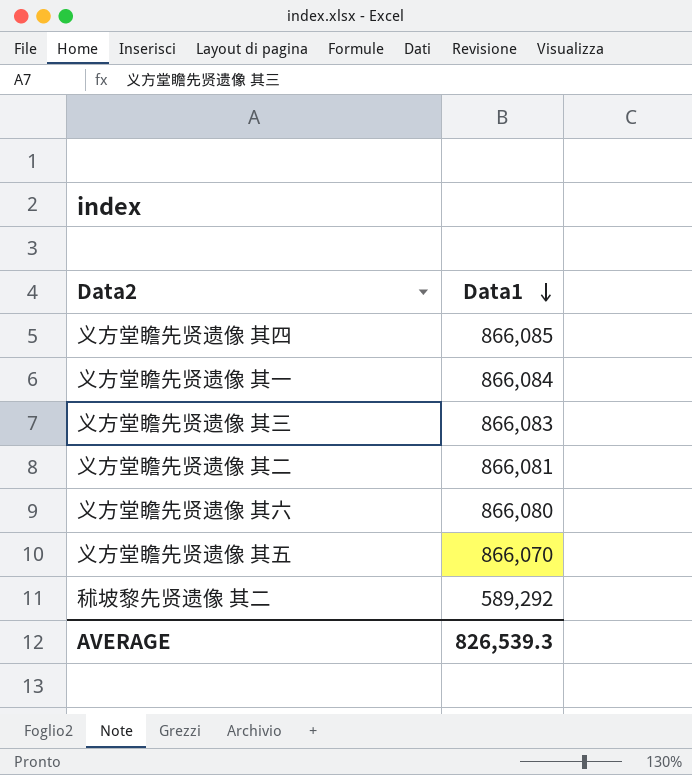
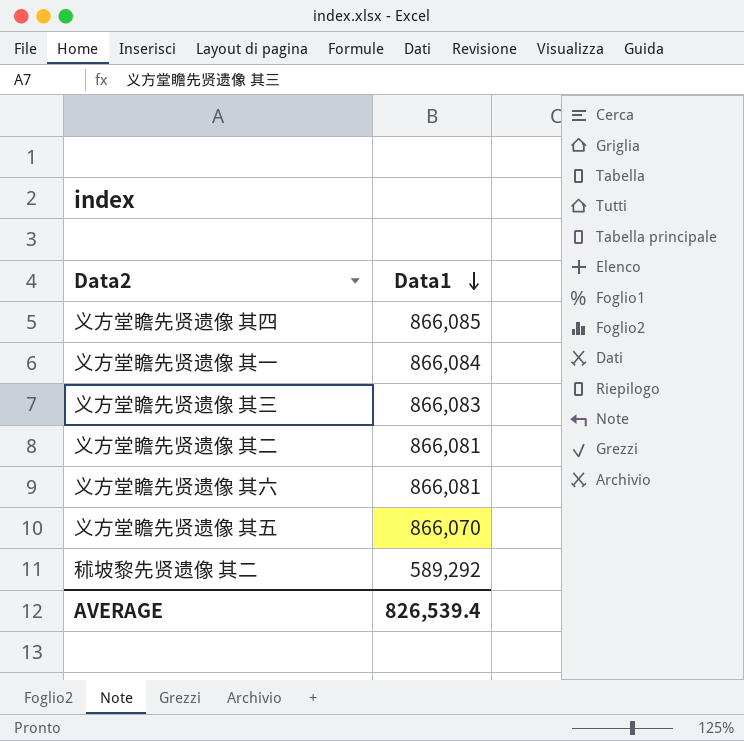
义方堂瞻先贤遗像 其六 | Data1: 866,080 -> 866,081
AVERAGE | Data1: 826,539.3 -> 826,539.4

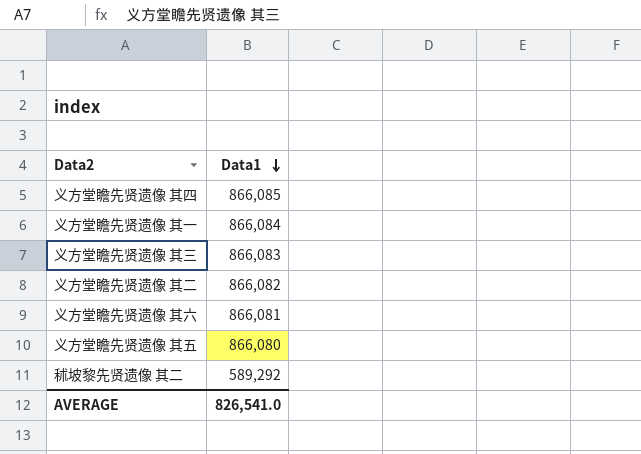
义方堂瞻先贤遗像 其二 | Data1: 866,081 -> 866,082
义方堂瞻先贤遗像 其五 | Data1: 866,070 -> 866,080
AVERAGE | Data1: 826,539.4 -> 826,541.0

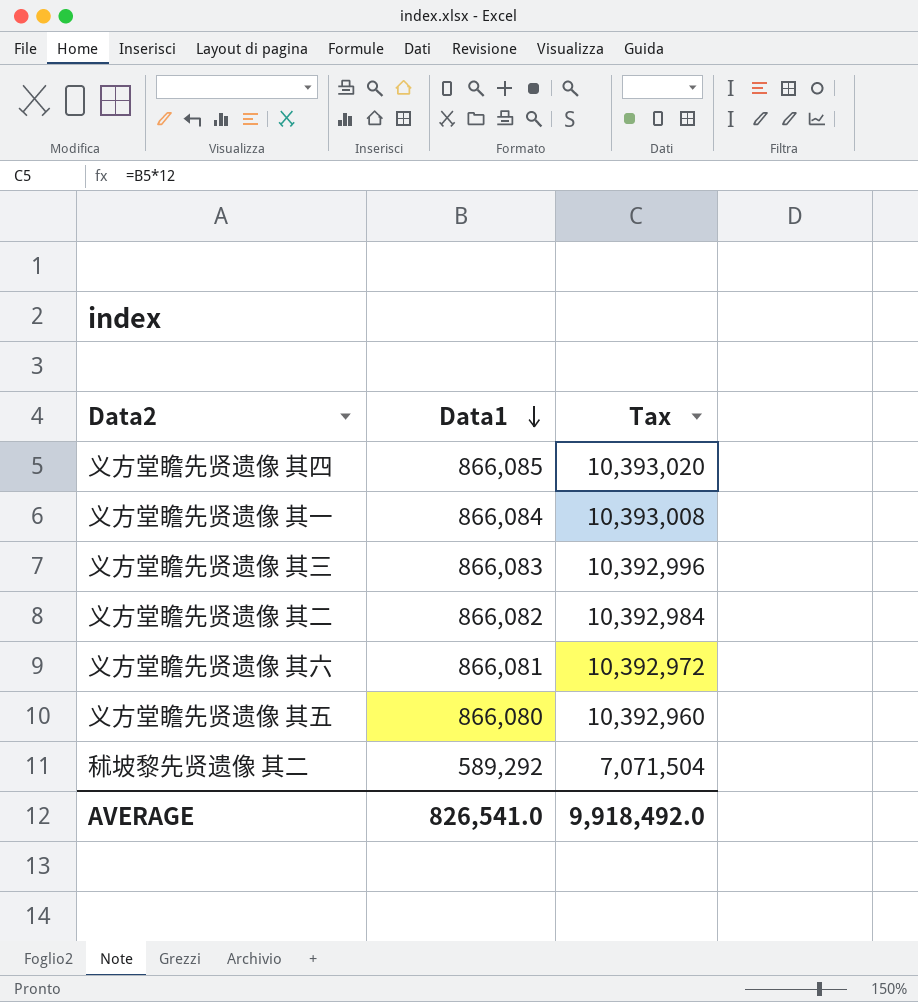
column Tax | formula: none -> [Data1] * 12

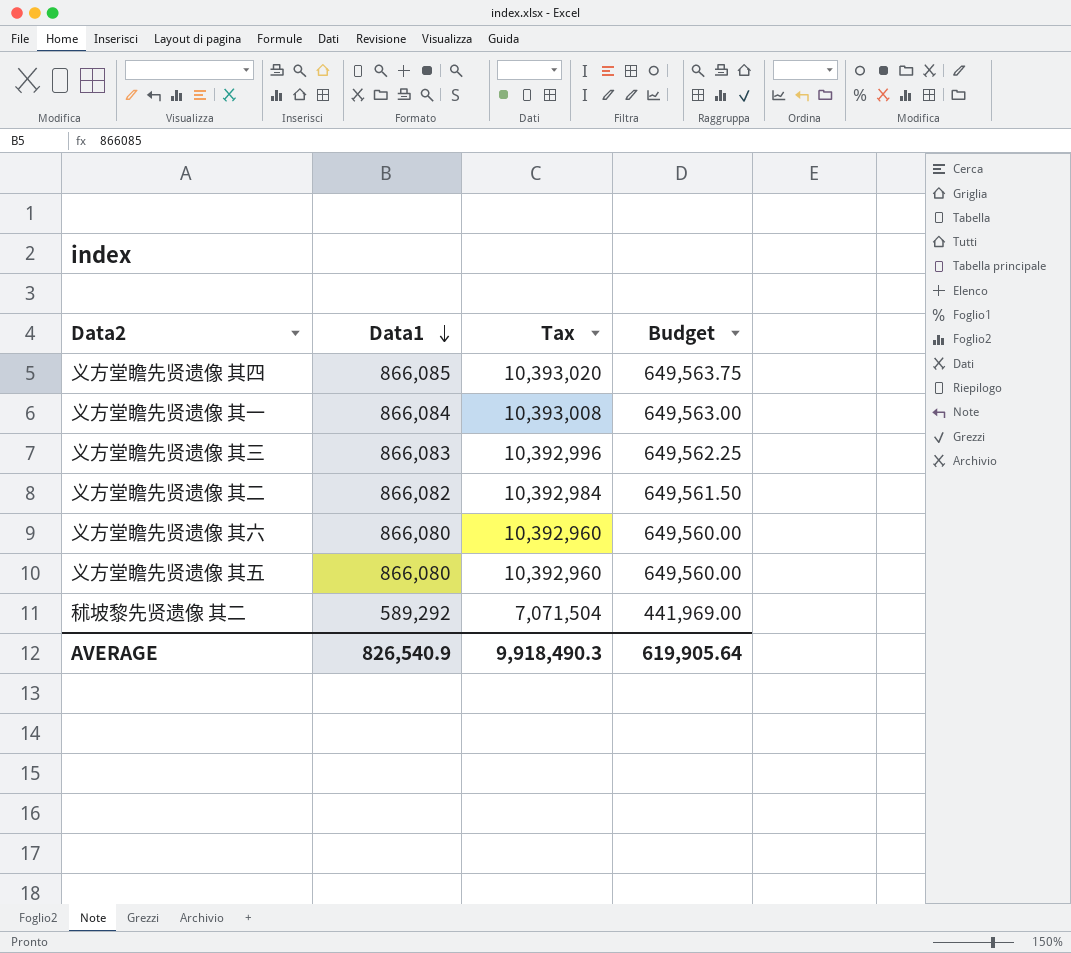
column Budget | formula: none -> [Data1] * 0.75
义方堂瞻先贤遗像 其六 | Data1: 866,081 -> 866,080
义方堂瞻先贤遗像 其六 | Tax: 10,392,972 -> 10,392,960
AVERAGE | Data1: 826,541.0 -> 826,540.9
AVERAGE | Tax: 9,918,492.0 -> 9,918,490.3

